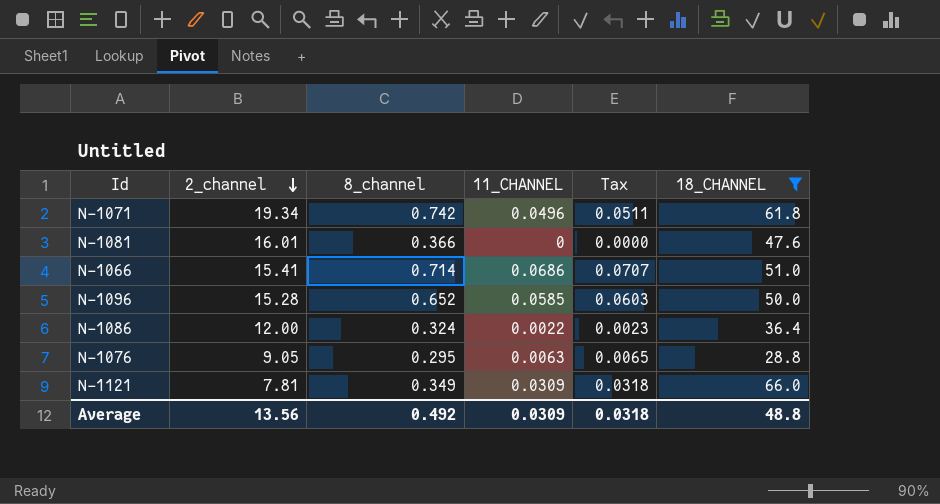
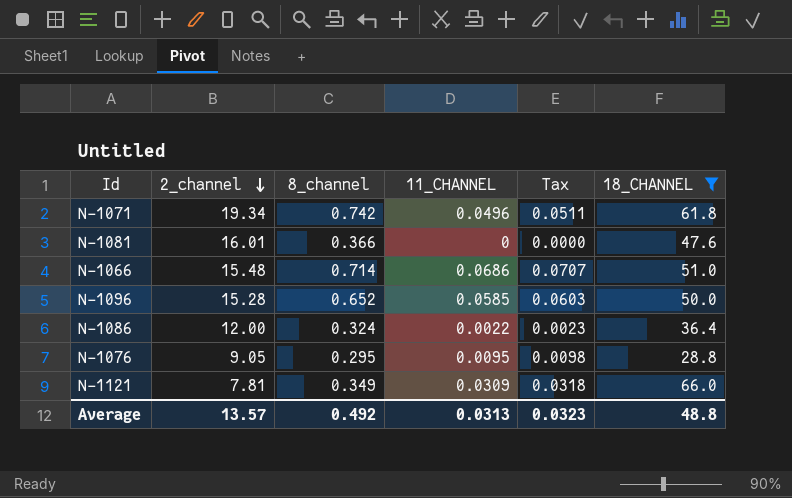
N-1066 | 2_channel: 15.41 -> 15.48
N-1076 | 11_CHANNEL: 0.0063 -> 0.0095
N-1076 | Tax: 0.0065 -> 0.0098
Average | 2_channel: 13.56 -> 13.57
Average | 11_CHANNEL: 0.0309 -> 0.0313
Average | Tax: 0.0318 -> 0.0323

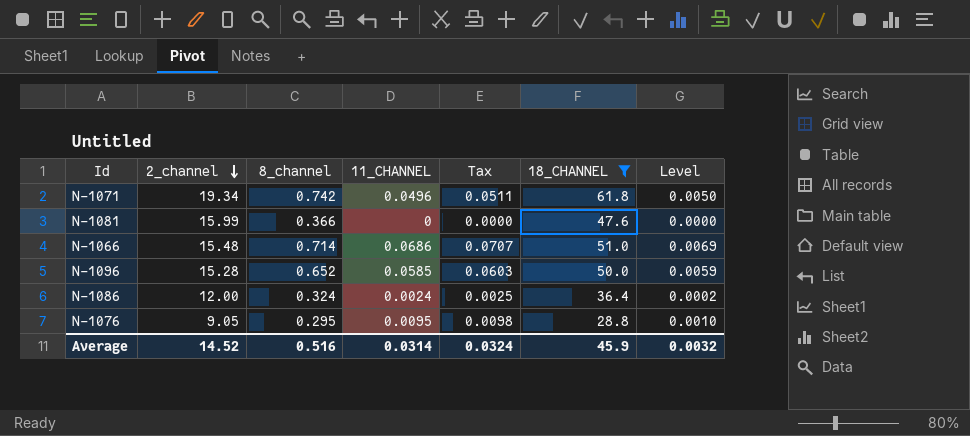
column Level | formula: none -> [11_CHANNEL] * 0.1
row N-1121: 7.81 | 0.349 | 0.0309 | 0.0318 | 66.0 -> none
N-1081 | 2_channel: 16.01 -> 15.99
N-1086 | 11_CHANNEL: 0.0022 -> 0.0024
N-1086 | Tax: 0.0023 -> 0.0025
Average | 2_channel: 13.57 -> 14.52
Average | 8_channel: 0.492 -> 0.516
Average | 11_CHANNEL: 0.0313 -> 0.0314
Average | Tax: 0.0323 -> 0.0324
Average | 18_CHANNEL: 48.8 -> 45.9

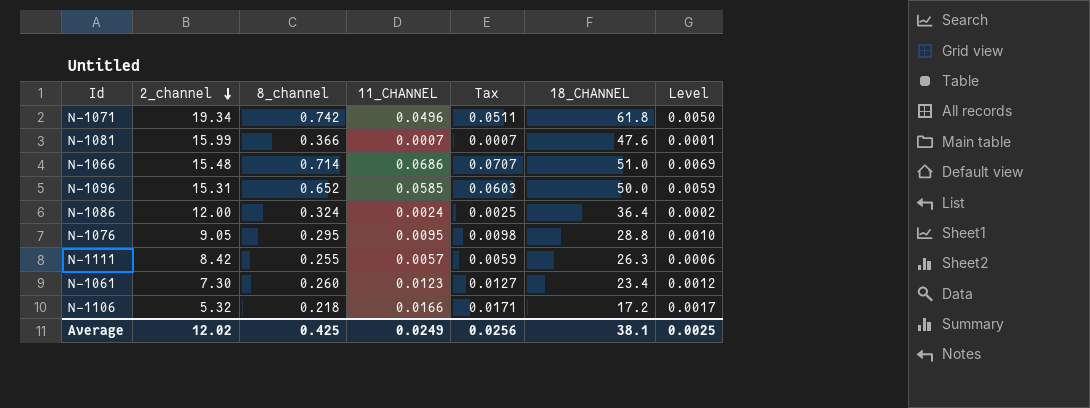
filter: 18_CHANNEL >= 28.8 -> none
N-1081 | 11_CHANNEL: 0 -> 0.0007
N-1081 | Tax: 0.0000 -> 0.0007
N-1081 | Level: 0.0000 -> 0.0001
N-1096 | 2_channel: 15.28 -> 15.31
Average | 2_channel: 14.52 -> 12.02
Average | 8_channel: 0.516 -> 0.425
Average | 11_CHANNEL: 0.0314 -> 0.0249
Average | Tax: 0.0324 -> 0.0256
Average | 18_CHANNEL: 45.9 -> 38.1
Average | Level: 0.0032 -> 0.0025

